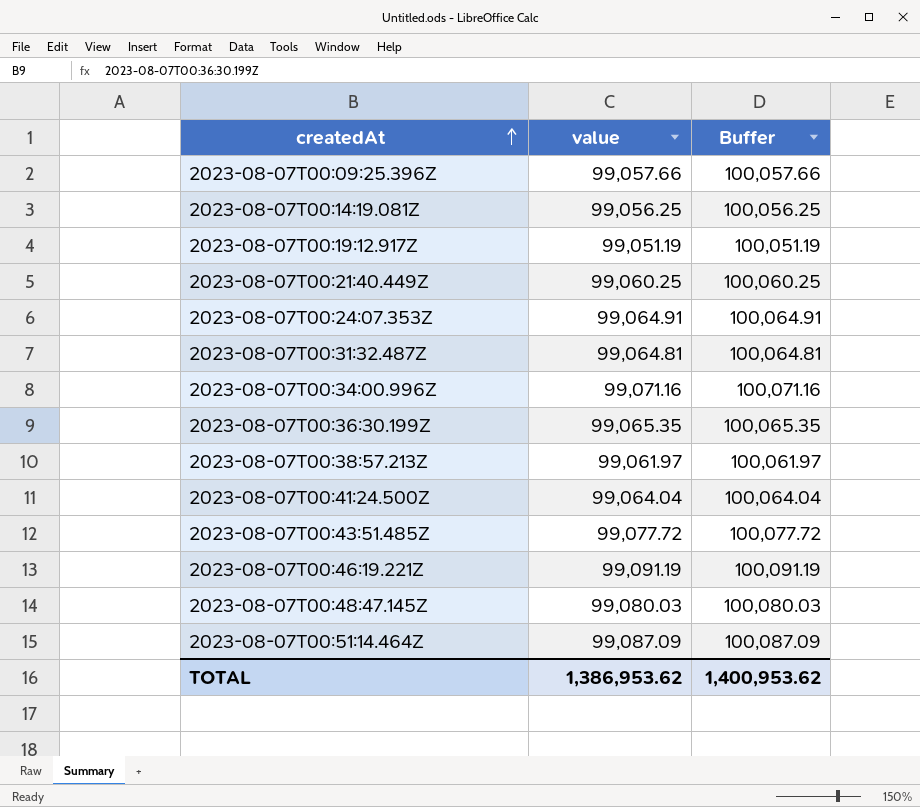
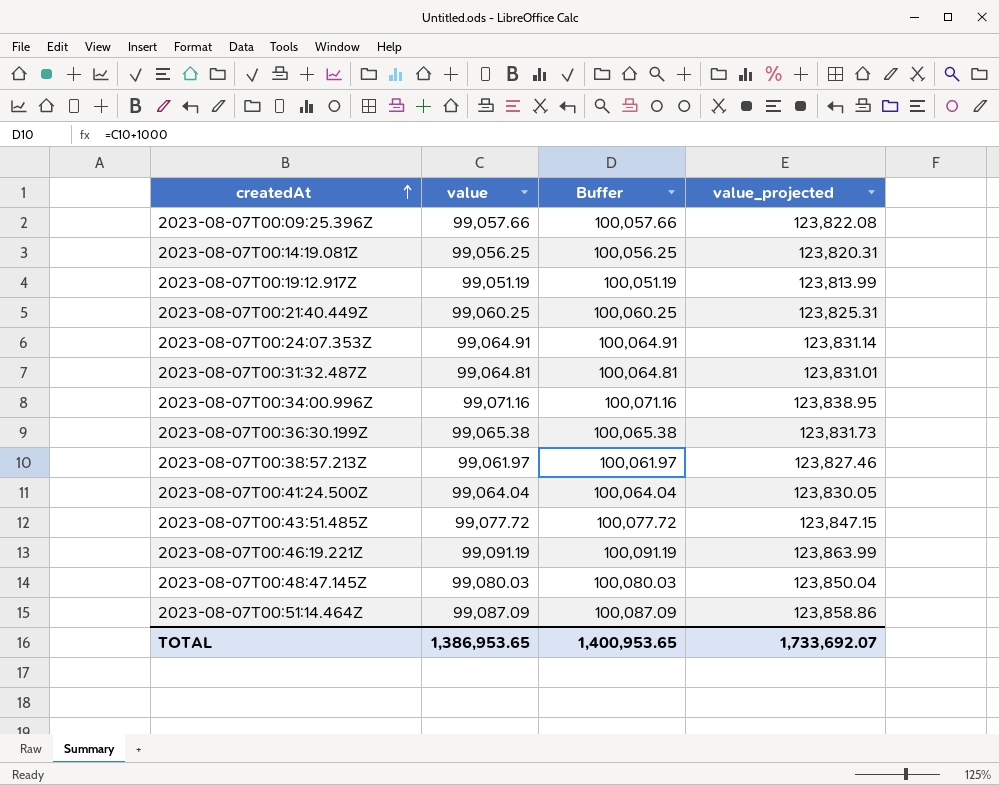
column value_projected | formula: none -> [value] * 1.25
2023-08-07T00:36:30.199Z | value: 99,065.35 -> 99,065.38
2023-08-07T00:36:30.199Z | Buffer: 100,065.35 -> 100,065.38
TOTAL | value: 1,386,953.62 -> 1,386,953.65
TOTAL | Buffer: 1,400,953.62 -> 1,400,953.65

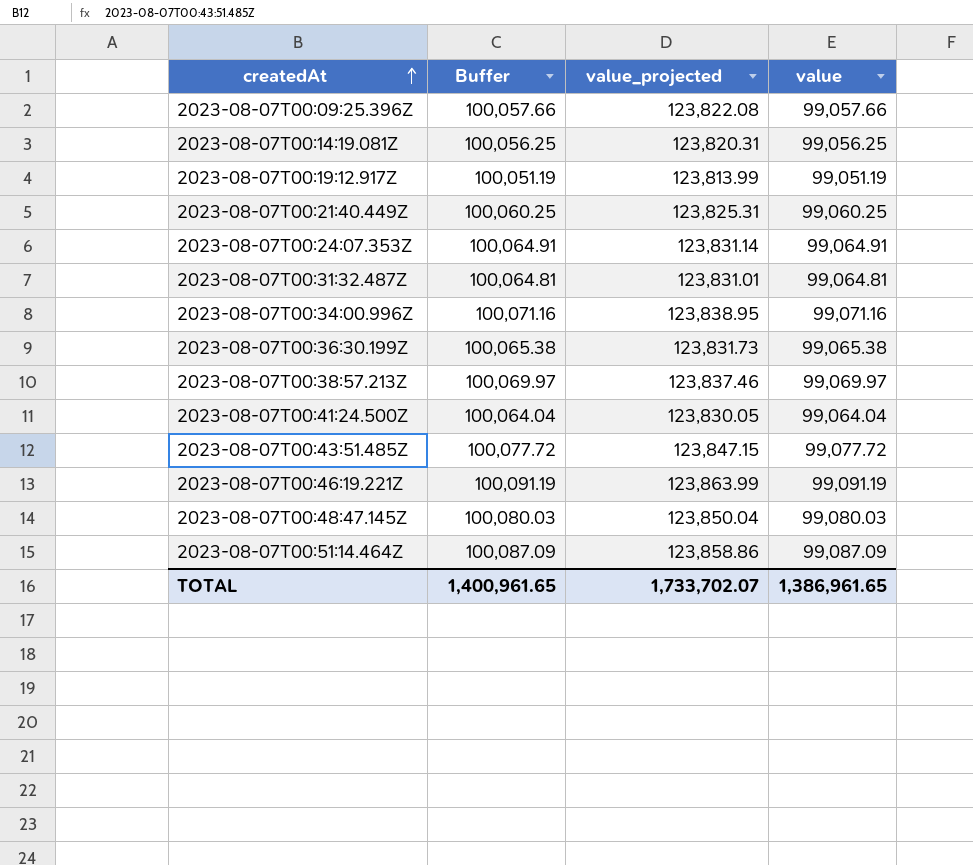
column value | position: 2 -> 4
2023-08-07T00:38:57.213Z | Buffer: 100,061.97 -> 100,069.97
2023-08-07T00:38:57.213Z | value_projected: 123,827.46 -> 123,837.46
2023-08-07T00:38:57.213Z | value: 99,061.97 -> 99,069.97
TOTAL | Buffer: 1,400,953.65 -> 1,400,961.65
TOTAL | value_projected: 1,733,692.07 -> 1,733,702.07
TOTAL | value: 1,386,953.65 -> 1,386,961.65

